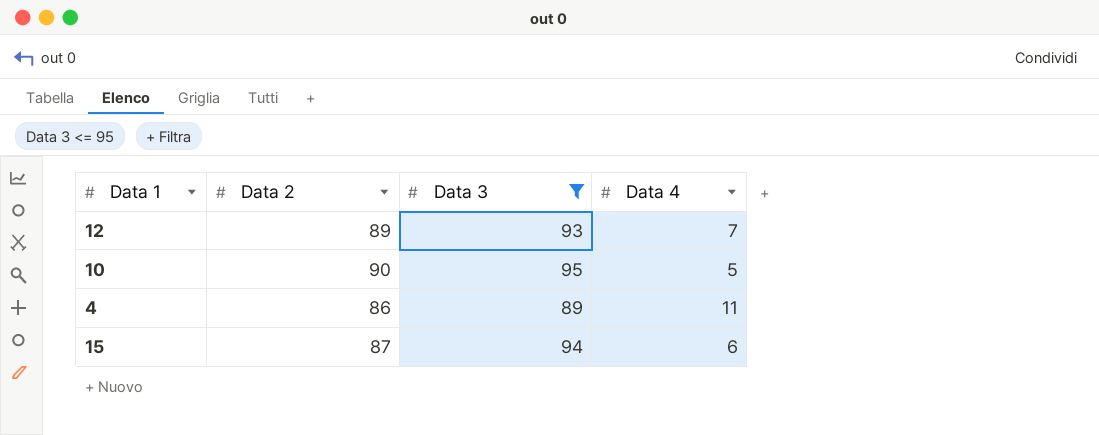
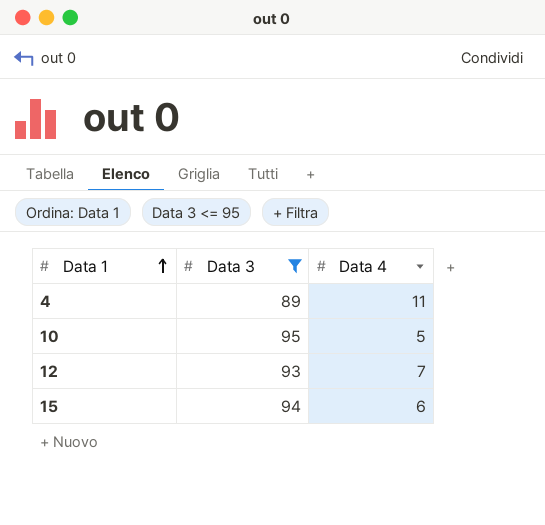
row order: none -> Data 1 ascending
column Data 2 | position: 2 -> none

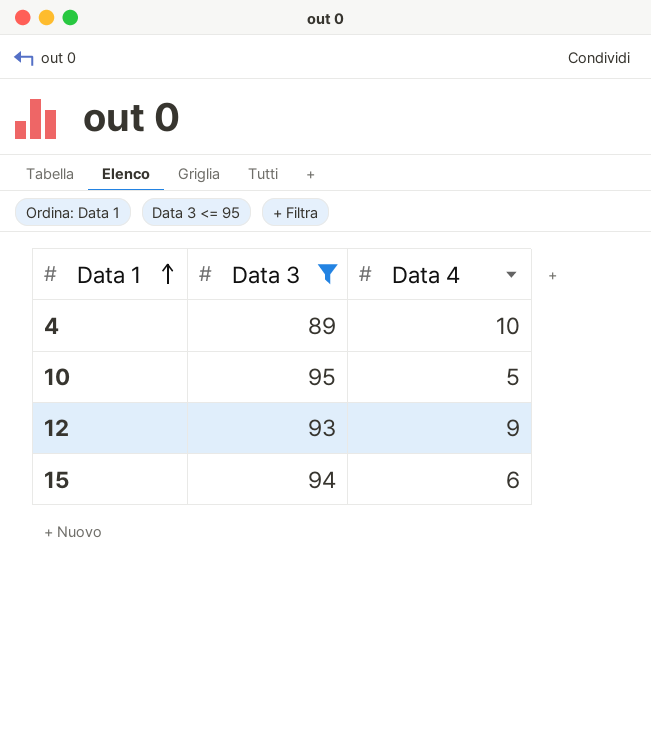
4 | Data 4: 11 -> 10
12 | Data 4: 7 -> 9

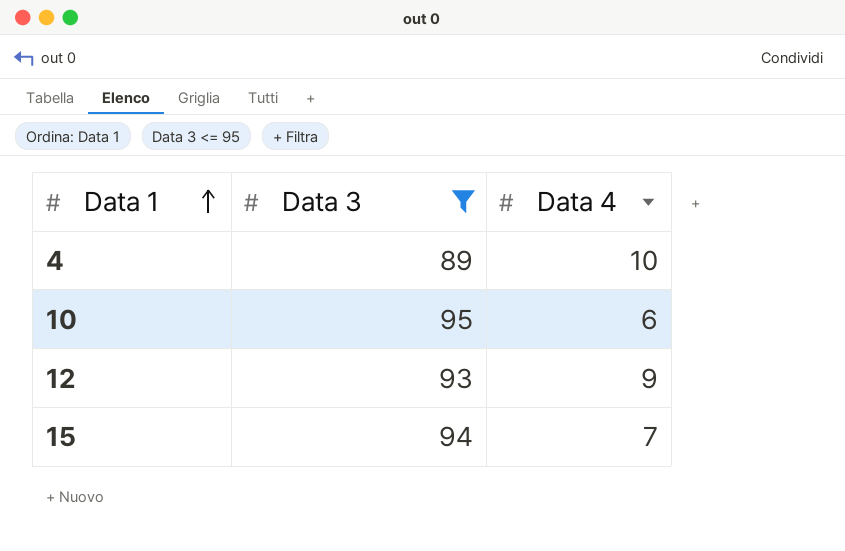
10 | Data 4: 5 -> 6
15 | Data 4: 6 -> 7

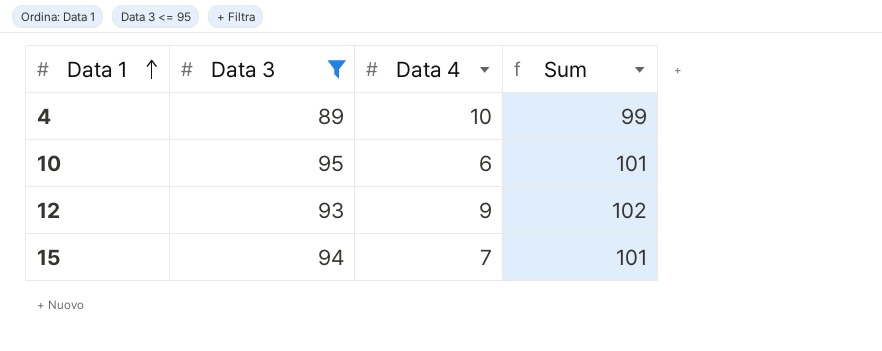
column Sum | formula: none -> [Data 3] + [Data 4]

